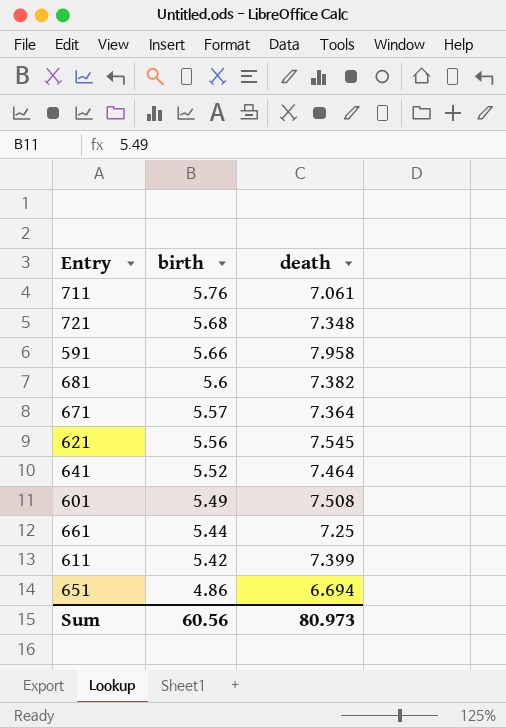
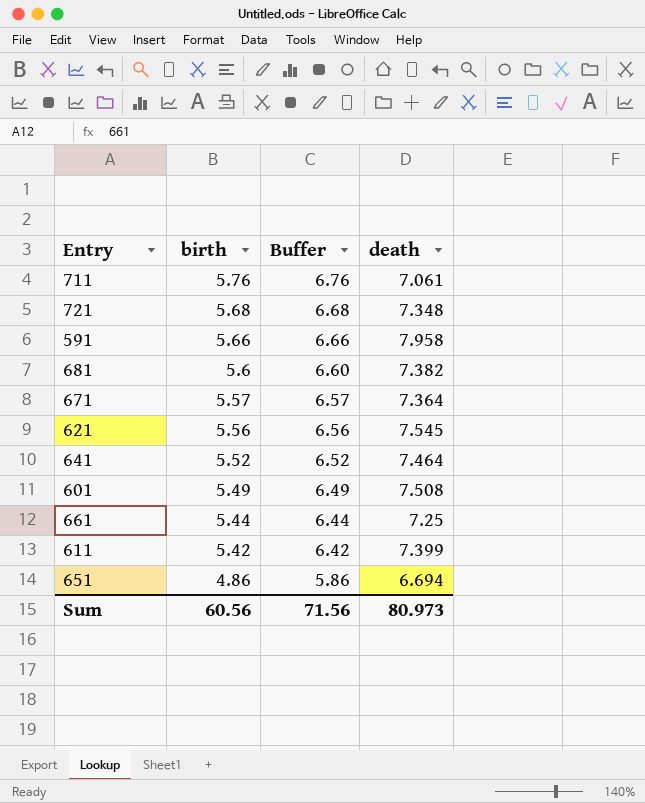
column Buffer | formula: none -> [birth] + 1

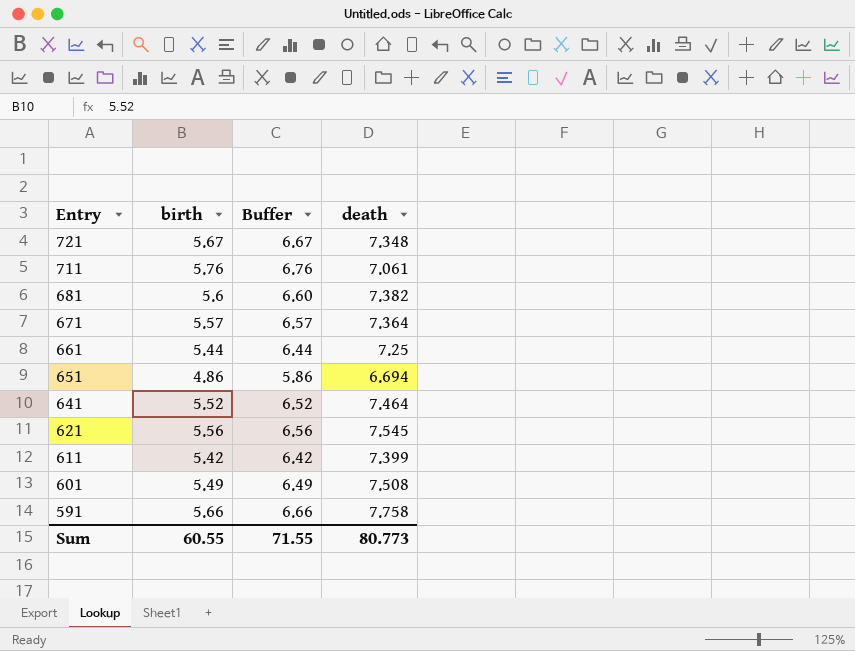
row order: birth descending -> Entry descending
721 | birth: 5.68 -> 5.67
721 | Buffer: 6.68 -> 6.67
591 | death: 7.958 -> 7.758
Sum | birth: 60.56 -> 60.55
Sum | Buffer: 71.56 -> 71.55
Sum | death: 80.973 -> 80.773

